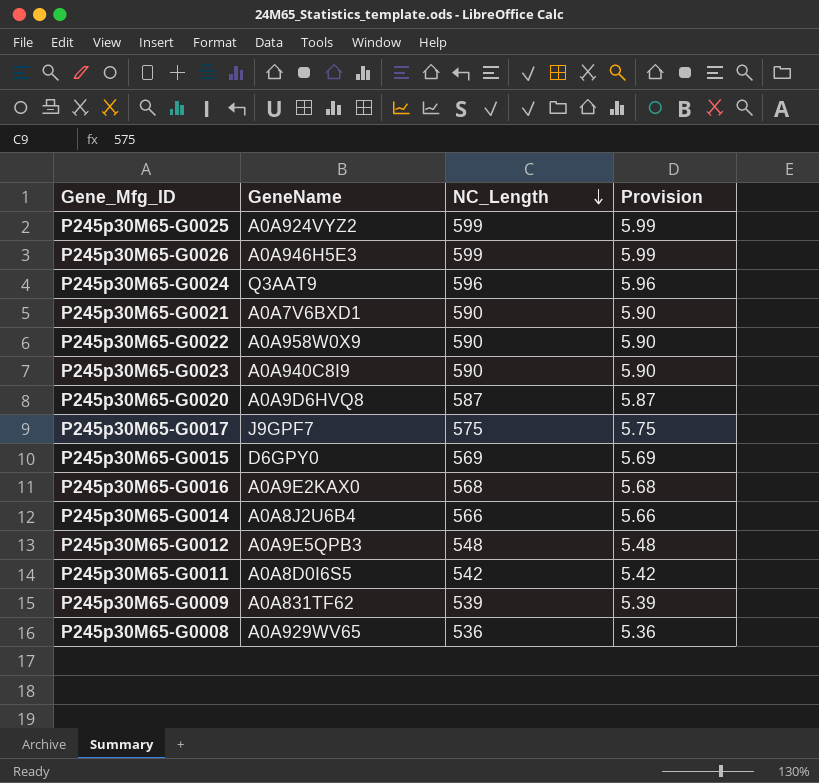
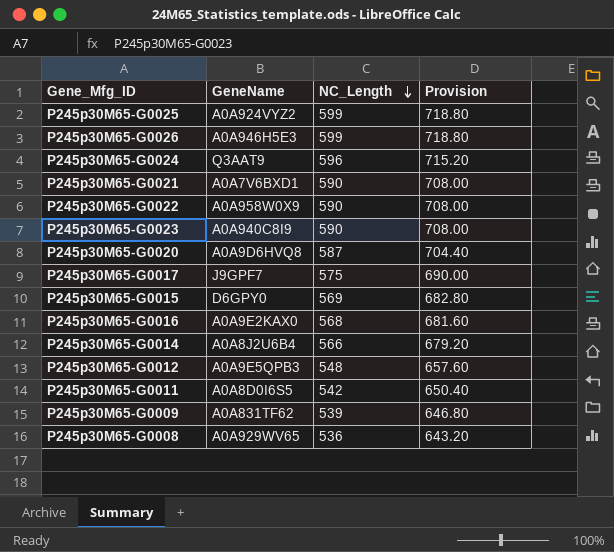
column Provision | formula: [NC_Length] * 0.01 -> [NC_Length] * 1.2

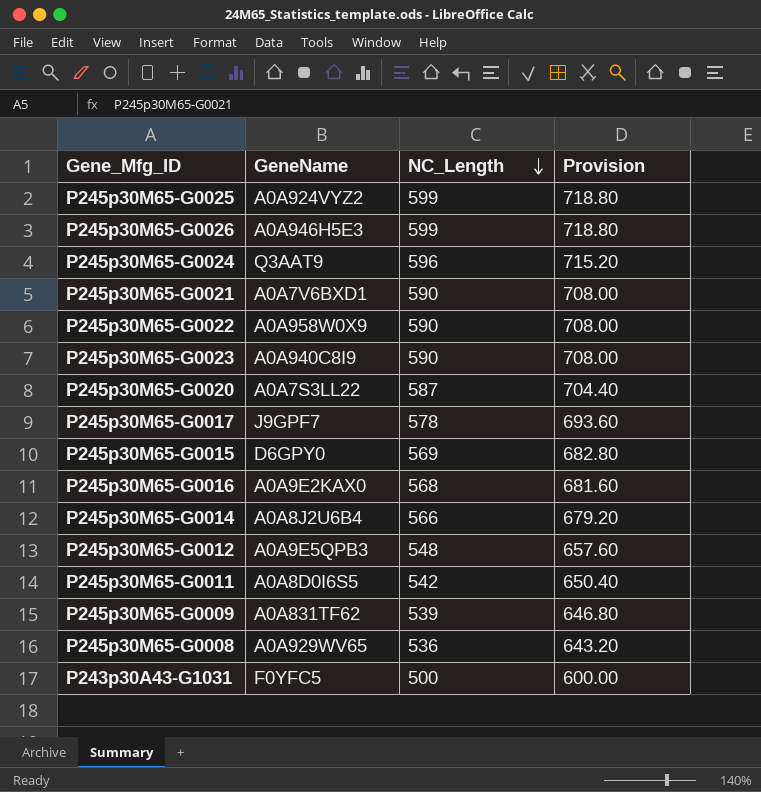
P245p30M65-G0020 | GeneName: A0A9D6HVQ8 -> A0A7S3LL22
P245p30M65-G0017 | NC_Length: 575 -> 578
P245p30M65-G0017 | Provision: 690.00 -> 693.60
row P243p30A43-G1031: none -> F0YFC5 | 500 | 600.00

